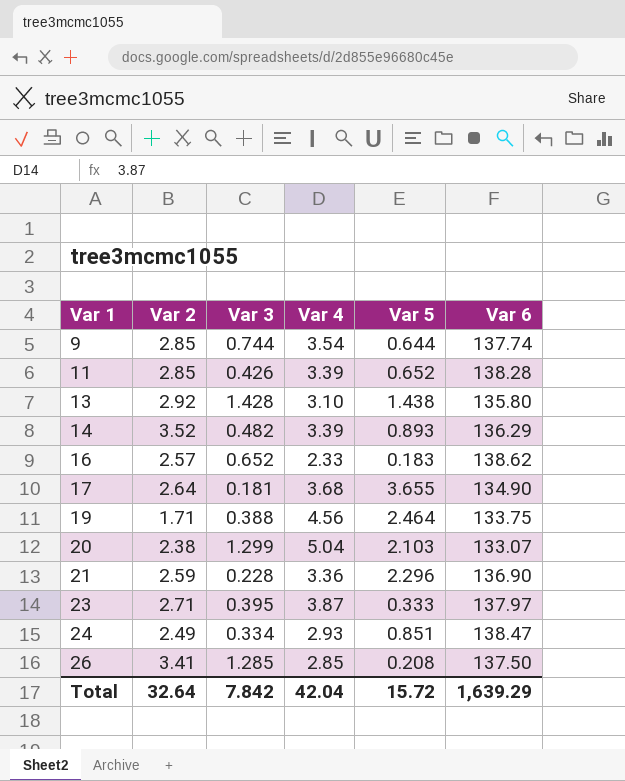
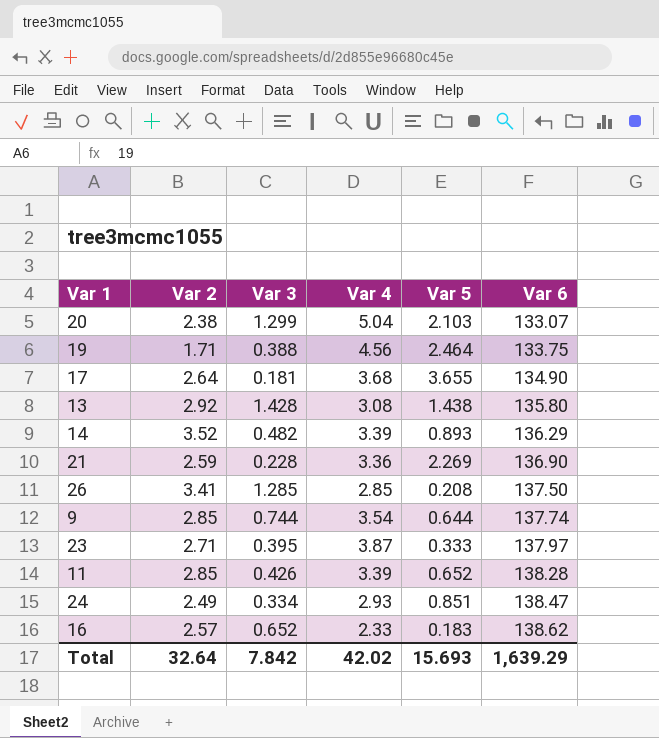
row order: Var 1 ascending -> Var 6 ascending
13 | Var 4: 3.10 -> 3.08
21 | Var 5: 2.296 -> 2.269
Total | Var 4: 42.04 -> 42.02
Total | Var 5: 15.72 -> 15.693

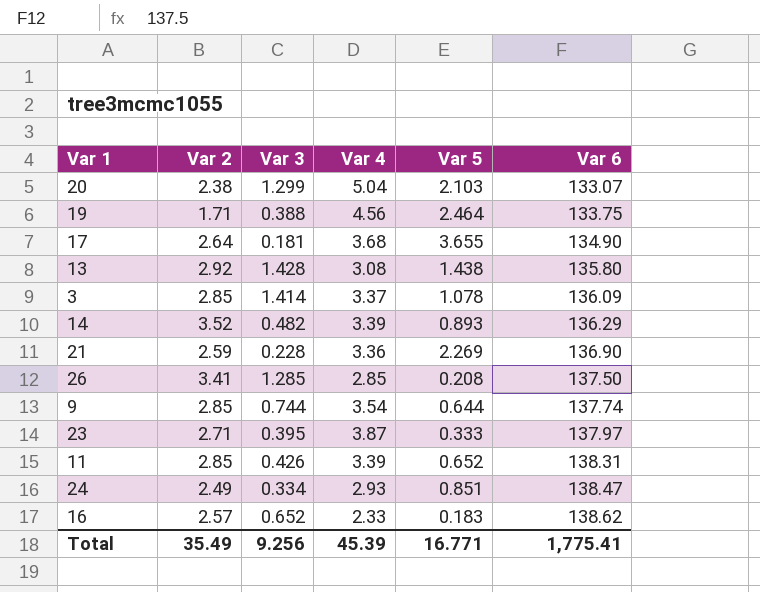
row 3: none -> 2.85 | 1.414 | 3.37 | 1.078 | 136.09
11 | Var 6: 138.28 -> 138.31
Total | Var 2: 32.64 -> 35.49
Total | Var 3: 7.842 -> 9.256
Total | Var 4: 42.02 -> 45.39
Total | Var 5: 15.693 -> 16.771
Total | Var 6: 1,639.29 -> 1,775.41

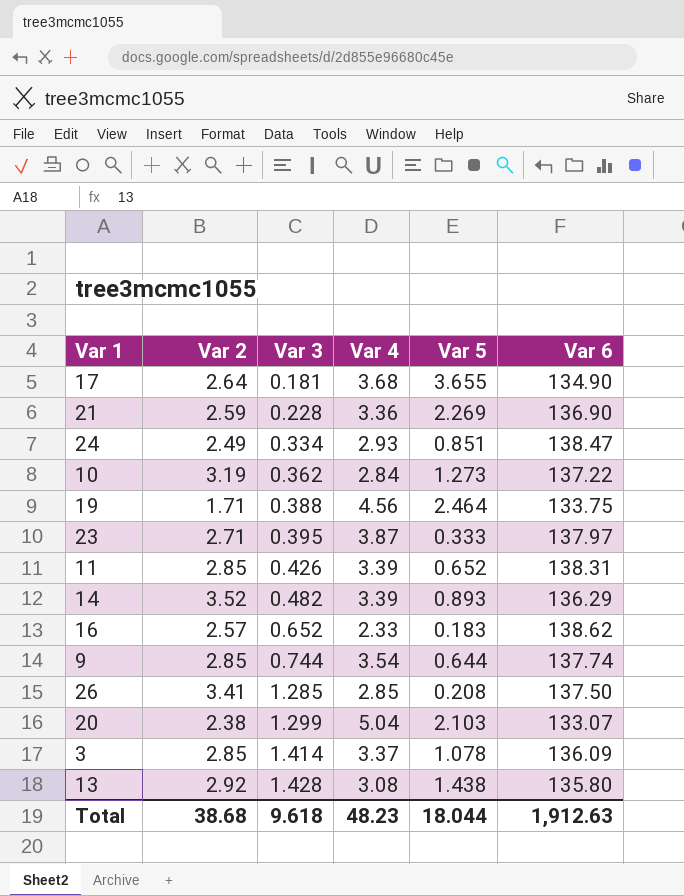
row order: Var 6 ascending -> Var 3 ascending
row 10: none -> 3.19 | 0.362 | 2.84 | 1.273 | 137.22
Total | Var 2: 35.49 -> 38.68
Total | Var 3: 9.256 -> 9.618
Total | Var 4: 45.39 -> 48.23
Total | Var 5: 16.771 -> 18.044
Total | Var 6: 1,775.41 -> 1,912.63

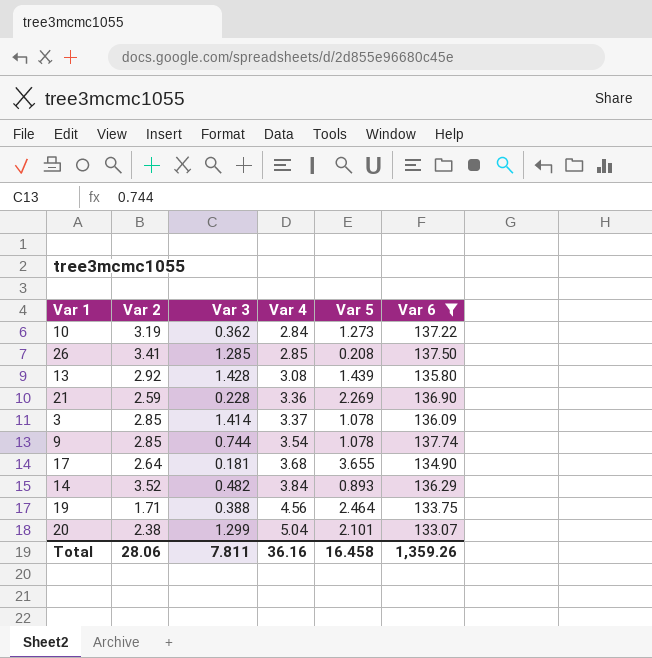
filter: none -> Var 6 <= 137.74
row order: Var 3 ascending -> Var 4 ascending
13 | Var 5: 1.438 -> 1.439
9 | Var 5: 0.644 -> 1.078
14 | Var 4: 3.39 -> 3.84
20 | Var 5: 2.103 -> 2.101
Total | Var 2: 38.68 -> 28.06
Total | Var 3: 9.618 -> 7.811
Total | Var 4: 48.23 -> 36.16
Total | Var 5: 18.044 -> 16.458
Total | Var 6: 1,912.63 -> 1,359.26

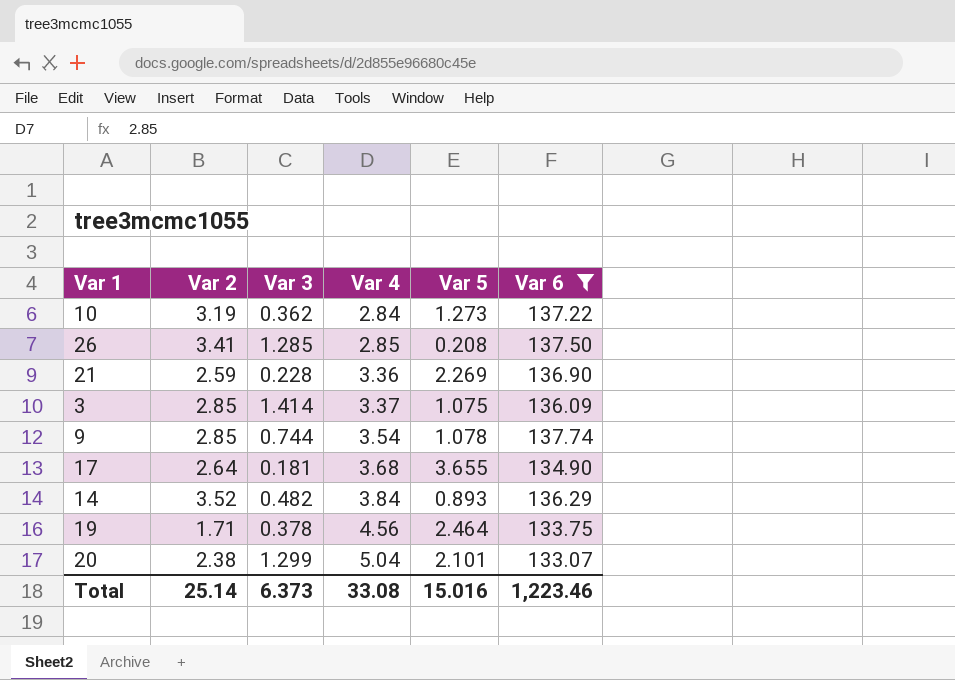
row 13: 2.92 | 1.428 | 3.08 | 1.439 | 135.80 -> none
3 | Var 5: 1.078 -> 1.075
19 | Var 3: 0.388 -> 0.378
Total | Var 2: 28.06 -> 25.14
Total | Var 3: 7.811 -> 6.373
Total | Var 4: 36.16 -> 33.08
Total | Var 5: 16.458 -> 15.016
Total | Var 6: 1,359.26 -> 1,223.46

